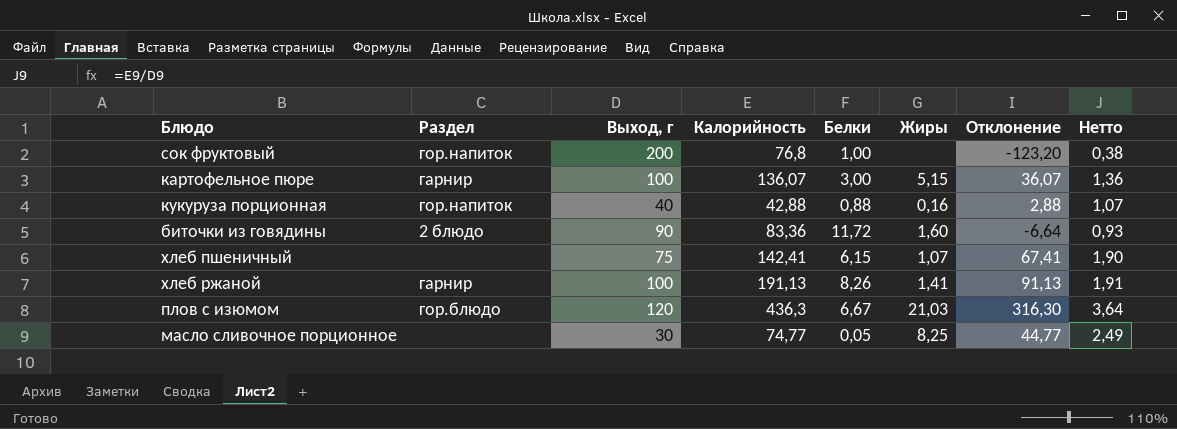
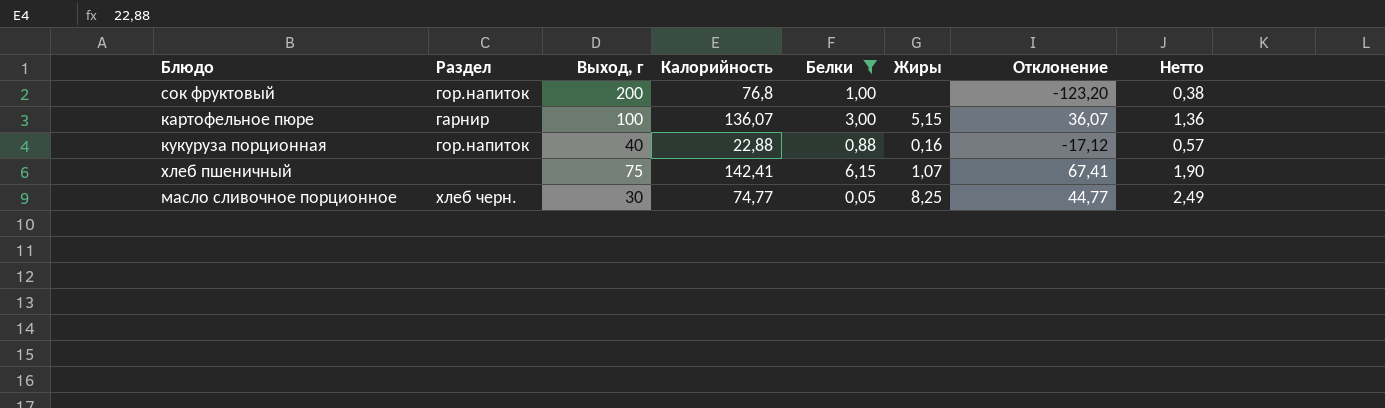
filter: none -> Белки <= 6,15
кукуруза порционная | Калорийность: 42,88 -> 22,88
кукуруза порционная | Отклонение: 2,88 -> -17,12
кукуруза порционная | Нетто: 1,07 -> 0,57
масло сливочное порционное | Раздел: none -> хлеб черн.

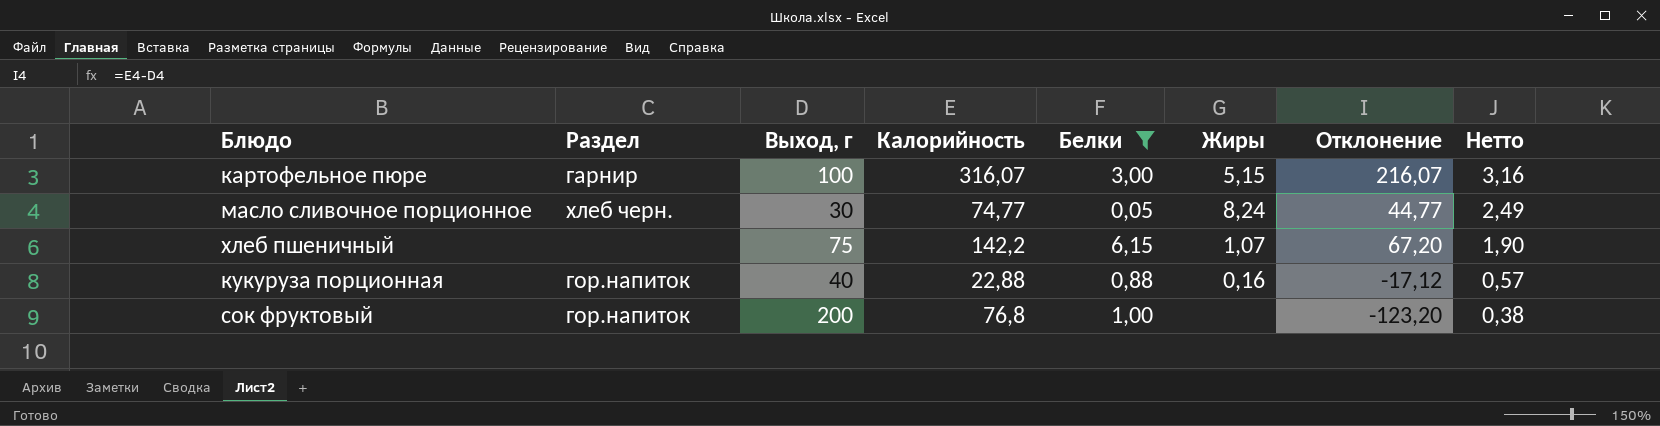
row order: none -> Нетто descending
картофельное пюре | Калорийность: 136,07 -> 316,07
картофельное пюре | Отклонение: 36,07 -> 216,07
картофельное пюре | Нетто: 1,36 -> 3,16
масло сливочное порционное | Жиры: 8,25 -> 8,24
хлеб пшеничный | Калорийность: 142,41 -> 142,2
хлеб пшеничный | Отклонение: 67,41 -> 67,20

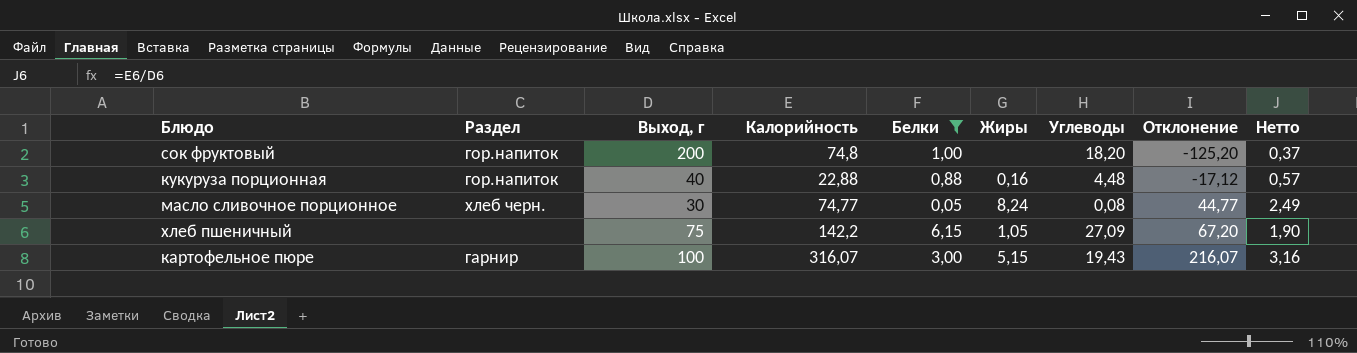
row order: Нетто descending -> Отклонение ascending
column Углеводы | position: none -> 7
сок фруктовый | Калорийность: 76,8 -> 74,8
сок фруктовый | Отклонение: -123,20 -> -125,20
сок фруктовый | Нетто: 0,38 -> 0,37
хлеб пшеничный | Жиры: 1,07 -> 1,05

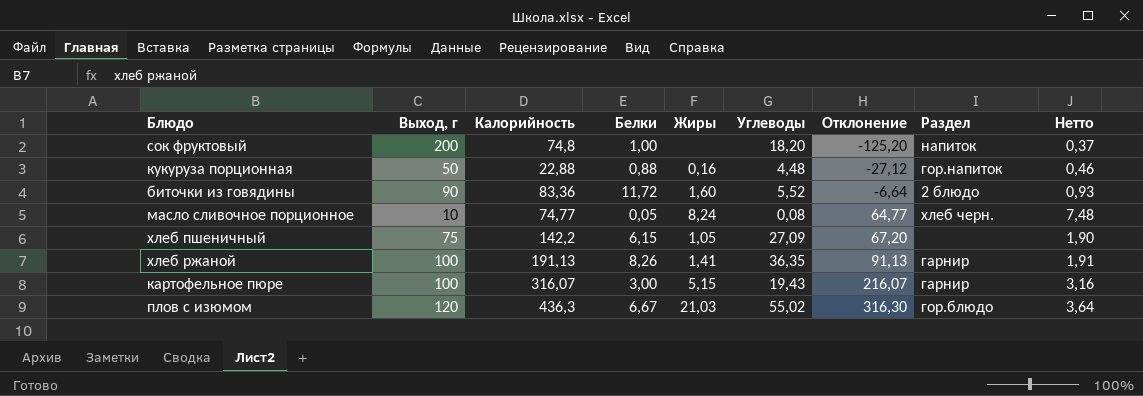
filter: Белки <= 6,15 -> none
column Раздел | position: 2 -> 8
сок фруктовый | Раздел: гор.напиток -> напиток
кукуруза порционная | Выход, г: 40 -> 50
кукуруза порционная | Отклонение: -17,12 -> -27,12
кукуруза порционная | Нетто: 0,57 -> 0,46
масло сливочное порционное | Выход, г: 30 -> 10
масло сливочное порционное | Отклонение: 44,77 -> 64,77
масло сливочное порционное | Нетто: 2,49 -> 7,48

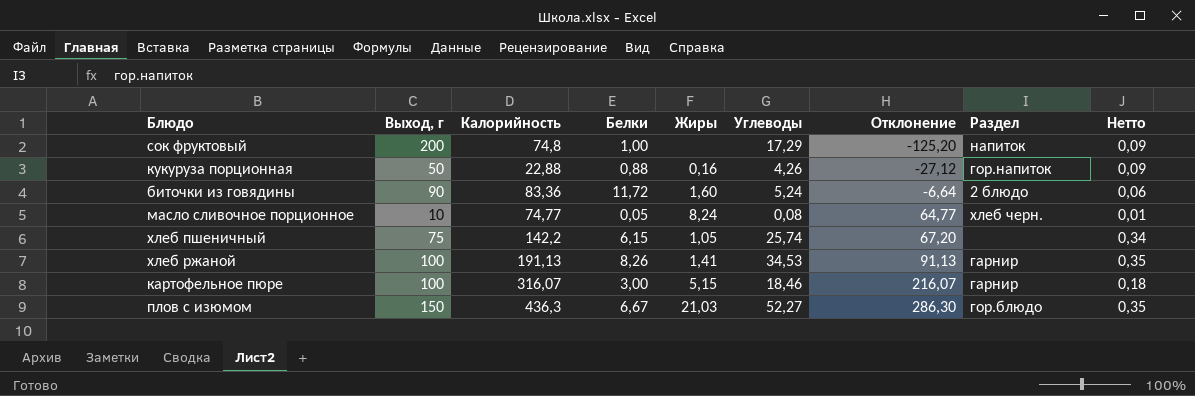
column Нетто | formula: [Калорийность] / [Выход, г] -> [Углеводы] / [Выход, г]
сок фруктовый | Углеводы: 18,20 -> 17,29
кукуруза порционная | Углеводы: 4,48 -> 4,26
биточки из говядины | Углеводы: 5,52 -> 5,24
хлеб пшеничный | Углеводы: 27,09 -> 25,74
хлеб ржаной | Углеводы: 36,35 -> 34,53
картофельное пюре | Углеводы: 19,43 -> 18,46
плов с изюмом | Выход, г: 120 -> 150
плов с изюмом | Углеводы: 55,02 -> 52,27
плов с изюмом | Отклонение: 316,30 -> 286,30

